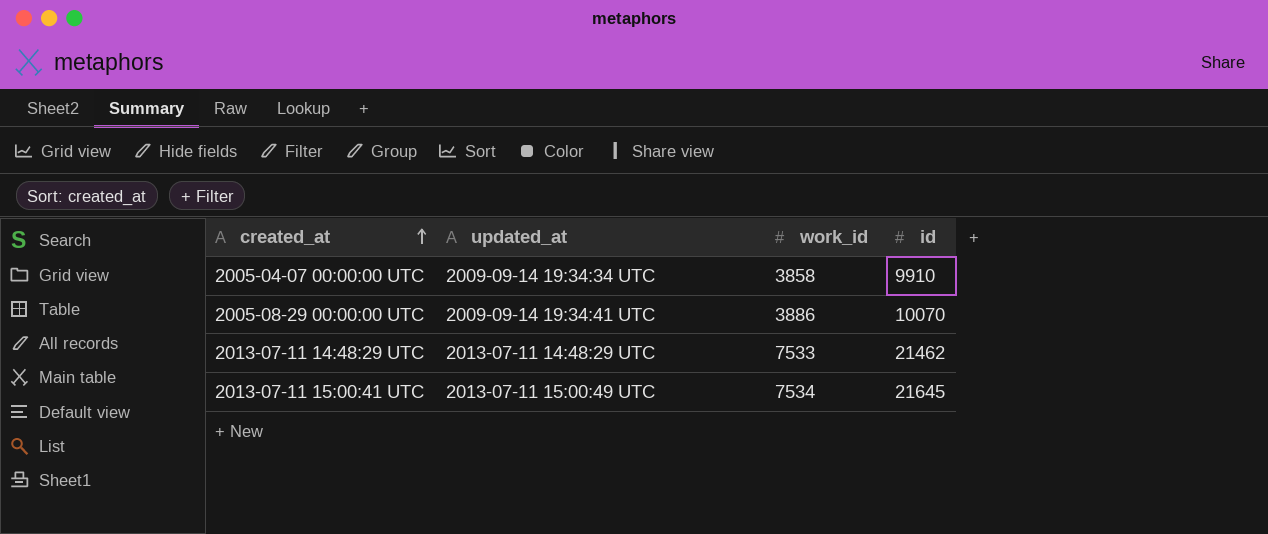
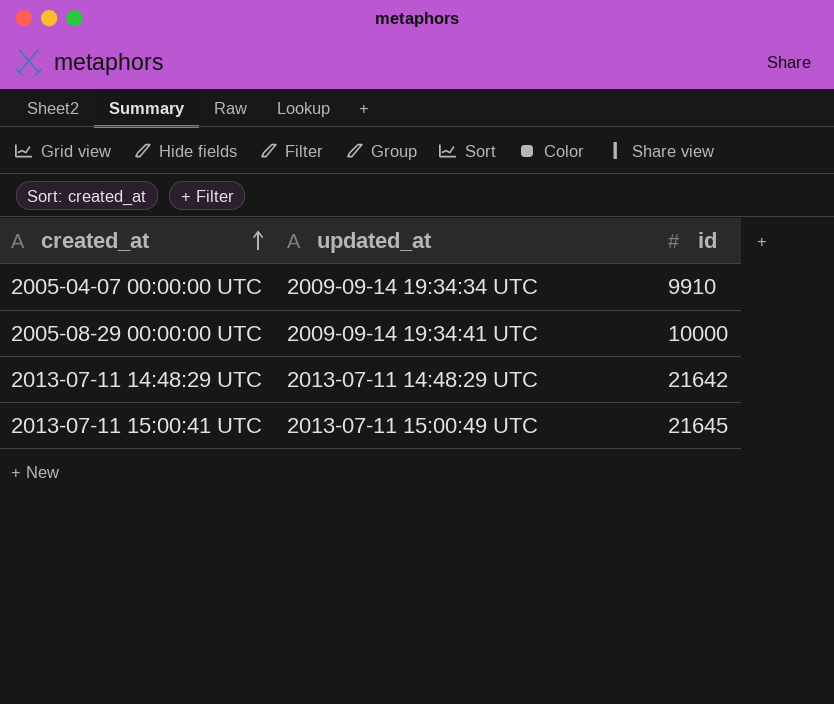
column work_id | position: 3 -> none
2005-08-29 00:00:00 UTC | id: 10070 -> 10000
2013-07-11 14:48:29 UTC | id: 21462 -> 21642

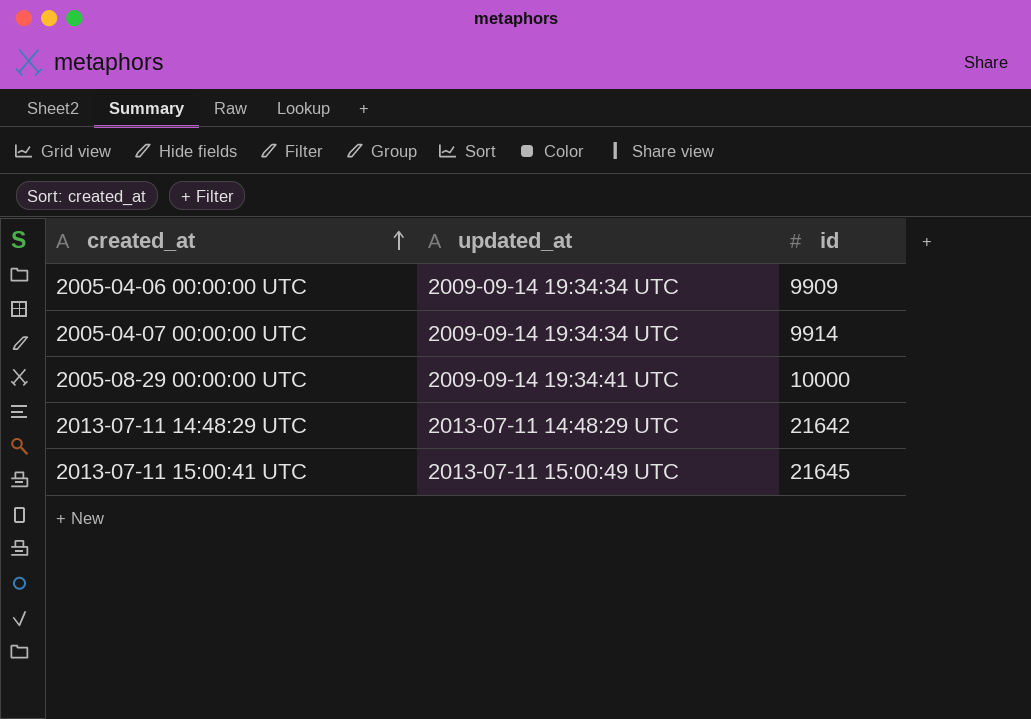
row 2005-04-06 00:00:00 UTC: none -> 2009-09-14 19:34:34 UTC | 9909
2005-04-07 00:00:00 UTC | id: 9910 -> 9914

